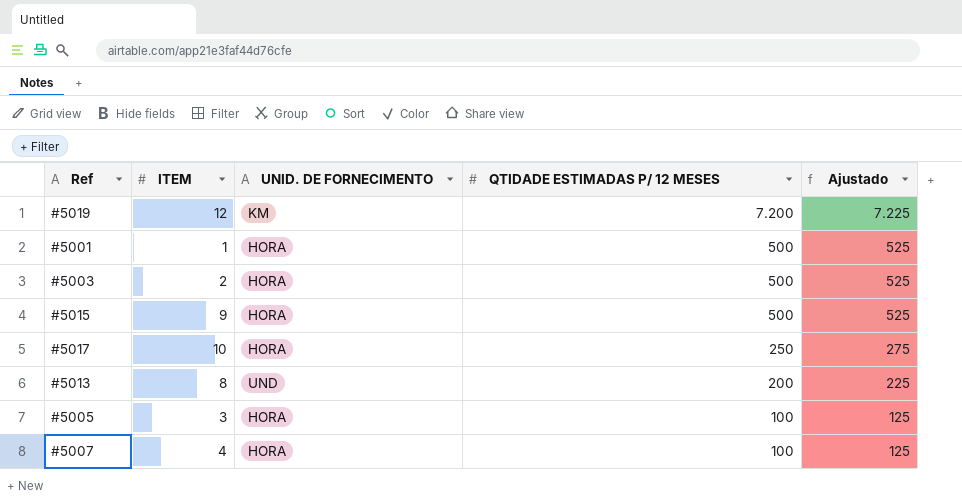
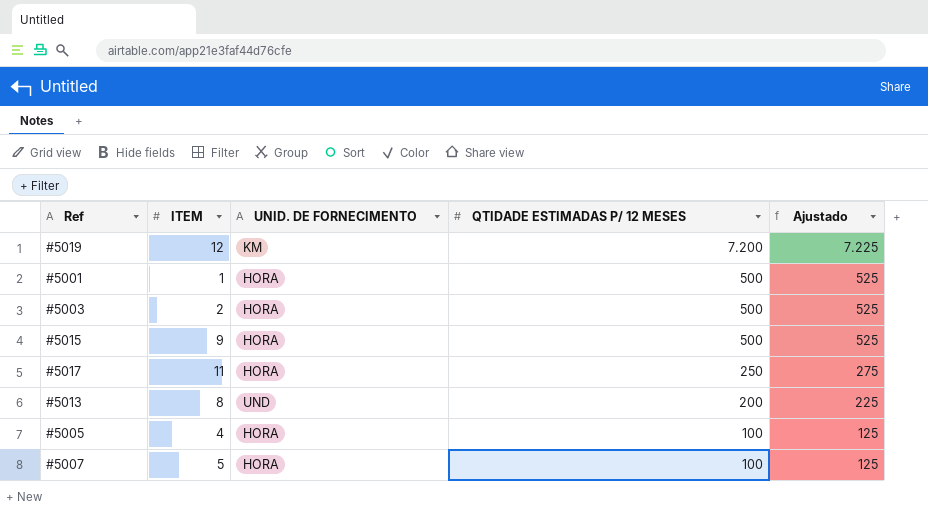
#5017 | ITEM: 10 -> 11
#5005 | ITEM: 3 -> 4
#5007 | ITEM: 4 -> 5

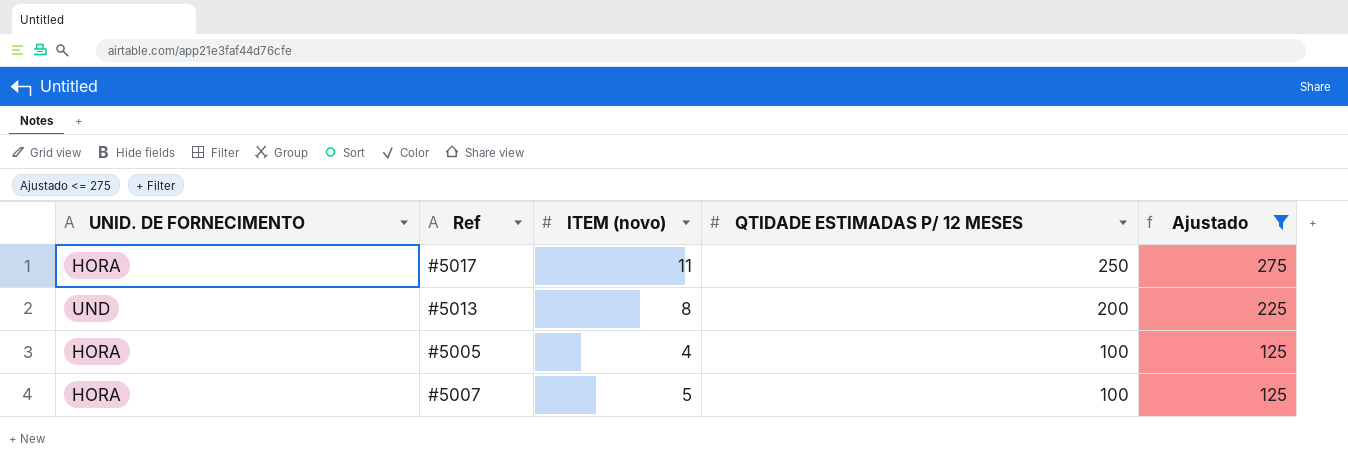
filter: none -> Ajustado <= 275
column UNID. DE FORNECIMENTO | position: 3 -> 1
column name: ITEM -> ITEM (novo)

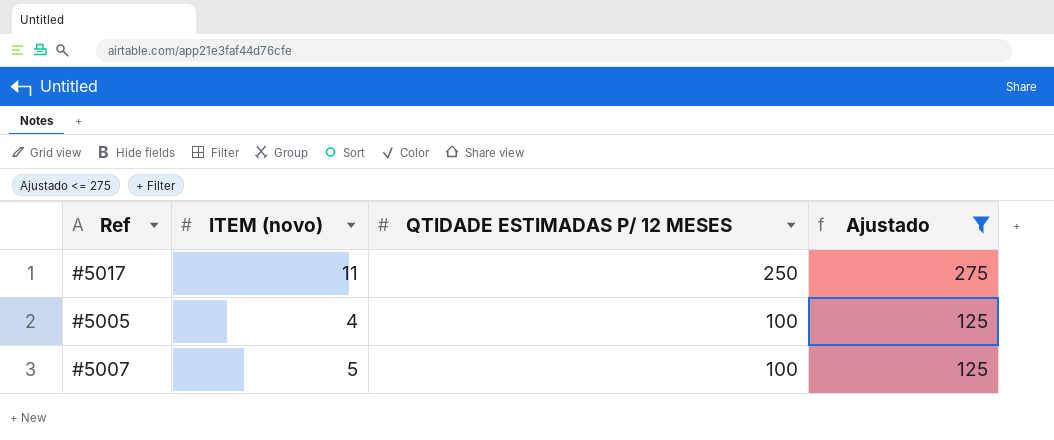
column UNID. DE FORNECIMENTO | position: 1 -> none
row #5013: UND | 8 | 200 | 225 -> none

